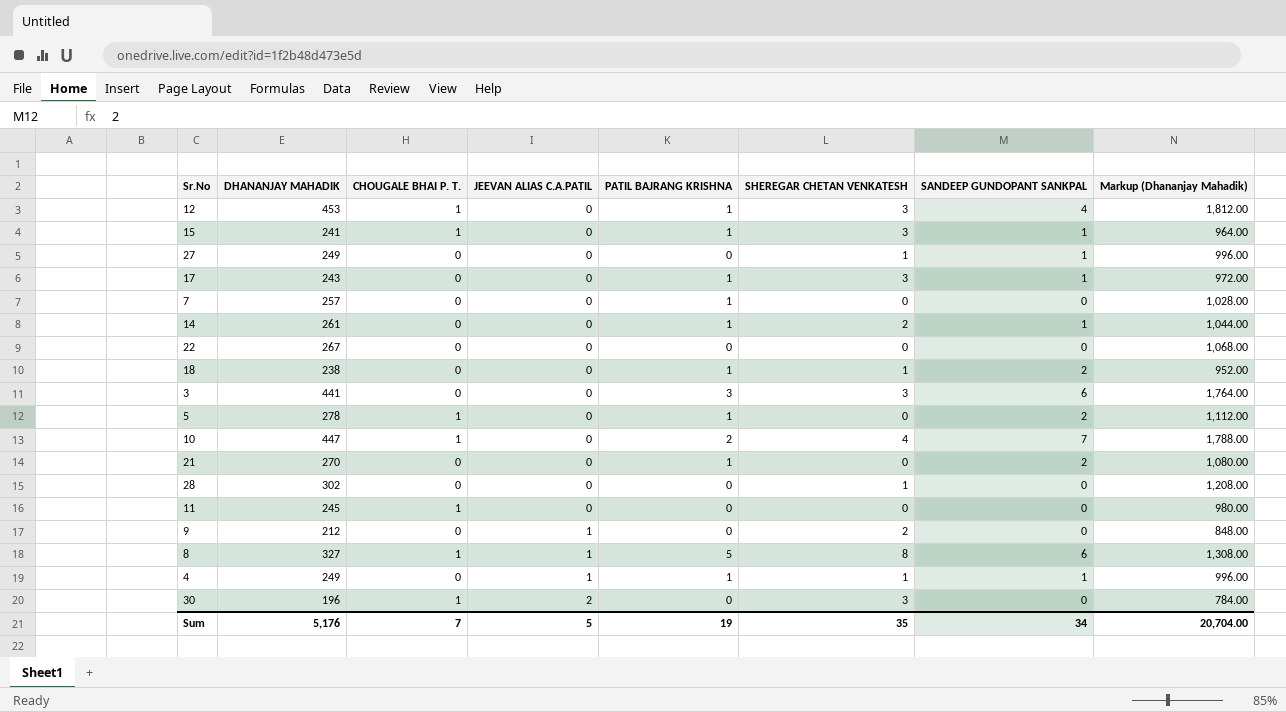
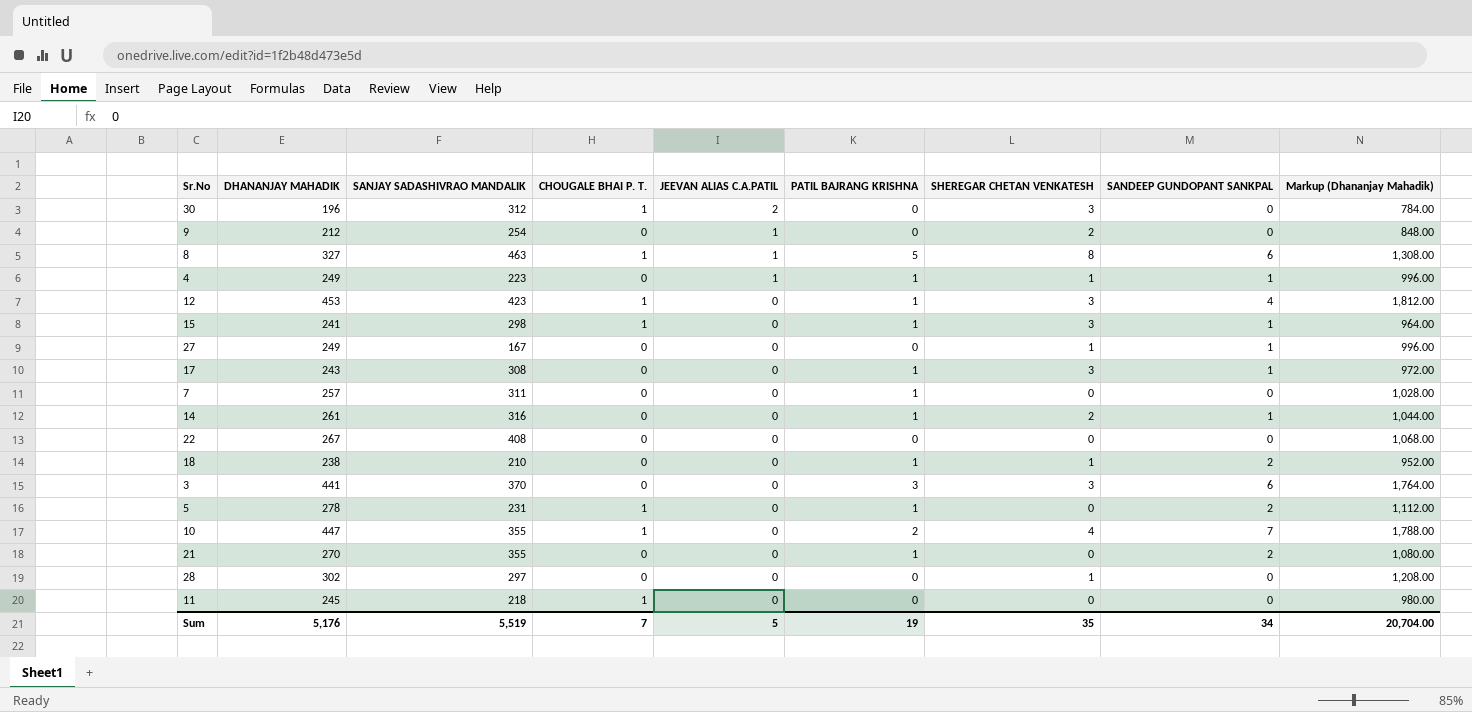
row order: JEEVAN ALIAS C.A.PATIL ascending -> JEEVAN ALIAS C.A.PATIL descending
column SANJAY SADASHIVRAO MANDALIK | position: none -> 3

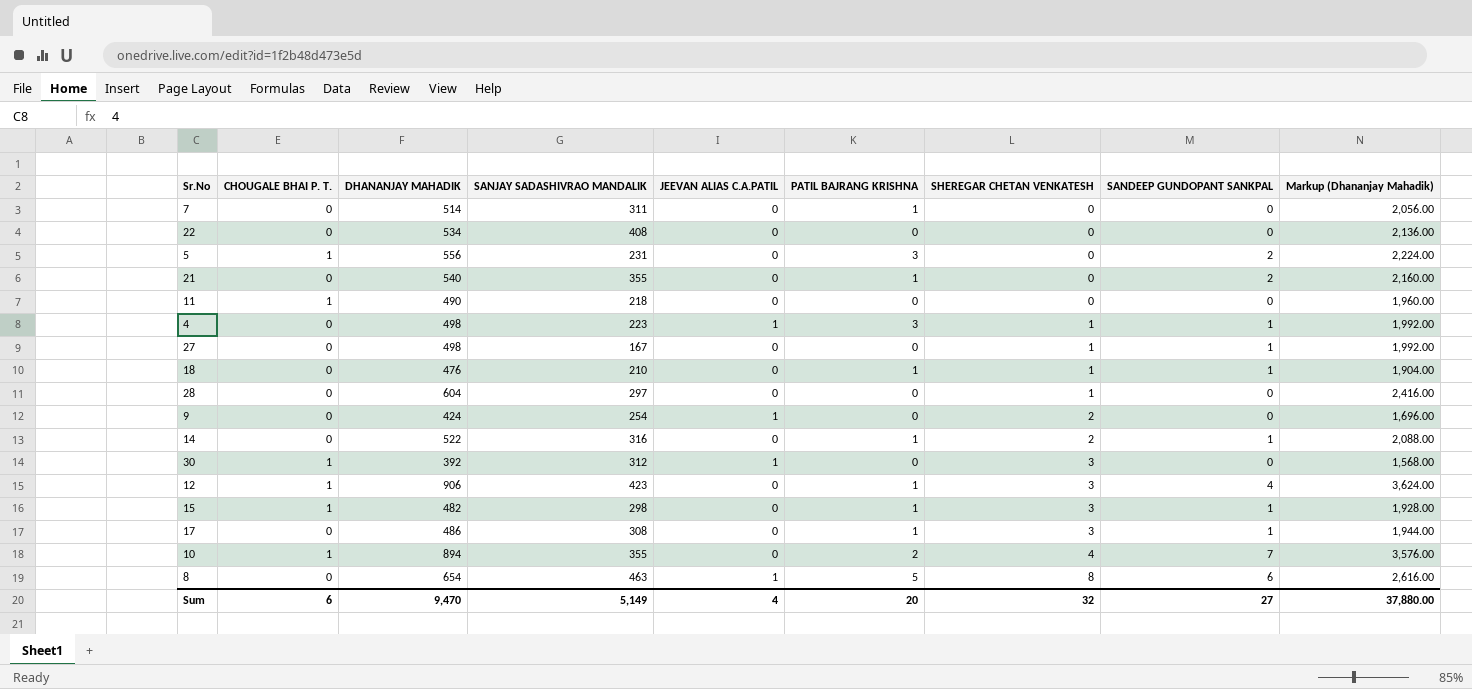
row order: JEEVAN ALIAS C.A.PATIL descending -> SHEREGAR CHETAN VENKATESH ascending
column CHOUGALE BHAI P. T. | position: 4 -> 2
row 3: 441 | 370 | 0 | 0 | 3 | 3 | 6 | 1,764.00 -> none
7 | DHANANJAY MAHADIK: 257 -> 514
7 | Markup (Dhananjay Mahadik): 1,028.00 -> 2,056.00
22 | DHANANJAY MAHADIK: 267 -> 534
22 | Markup (Dhananjay Mahadik): 1,068.00 -> 2,136.00
5 | DHANANJAY MAHADIK: 278 -> 556
5 | PATIL BAJRANG KRISHNA: 1 -> 3
5 | Markup (Dhananjay Mahadik): 1,112.00 -> 2,224.00
21 | DHANANJAY MAHADIK: 270 -> 540
21 | Markup (Dhananjay Mahadik): 1,080.00 -> 2,160.00
11 | DHANANJAY MAHADIK: 245 -> 490
11 | Markup (Dhananjay Mahadik): 980.00 -> 1,960.00
4 | DHANANJAY MAHADIK: 249 -> 498
4 | PATIL BAJRANG KRISHNA: 1 -> 3
4 | Markup (Dhananjay Mahadik): 996.00 -> 1,992.00
27 | DHANANJAY MAHADIK: 249 -> 498
27 | Markup (Dhananjay Mahadik): 996.00 -> 1,992.00
18 | DHANANJAY MAHADIK: 238 -> 476
18 | SANDEEP GUNDOPANT SANKPAL: 2 -> 1
18 | Markup (Dhananjay Mahadik): 952.00 -> 1,904.00
28 | DHANANJAY MAHADIK: 302 -> 604
28 | Markup (Dhananjay Mahadik): 1,208.00 -> 2,416.00
9 | DHANANJAY MAHADIK: 212 -> 424
9 | Markup (Dhananjay Mahadik): 848.00 -> 1,696.00
14 | DHANANJAY MAHADIK: 261 -> 522
14 | Markup (Dhananjay Mahadik): 1,044.00 -> 2,088.00
30 | DHANANJAY MAHADIK: 196 -> 392
30 | JEEVAN ALIAS C.A.PATIL: 2 -> 1
30 | Markup (Dhananjay Mahadik): 784.00 -> 1,568.00
12 | DHANANJAY MAHADIK: 453 -> 906
12 | Markup (Dhananjay Mahadik): 1,812.00 -> 3,624.00
15 | DHANANJAY MAHADIK: 241 -> 482
15 | Markup (Dhananjay Mahadik): 964.00 -> 1,928.00
17 | DHANANJAY MAHADIK: 243 -> 486
17 | Markup (Dhananjay Mahadik): 972.00 -> 1,944.00
10 | DHANANJAY MAHADIK: 447 -> 894
10 | Markup (Dhananjay Mahadik): 1,788.00 -> 3,576.00
8 | CHOUGALE BHAI P. T.: 1 -> 0
8 | DHANANJAY MAHADIK: 327 -> 654
8 | Markup (Dhananjay Mahadik): 1,308.00 -> 2,616.00
Sum | CHOUGALE BHAI P. T.: 7 -> 6
Sum | DHANANJAY MAHADIK: 5,176 -> 9,470
Sum | SANJAY SADASHIVRAO MANDALIK: 5,519 -> 5,149
Sum | JEEVAN ALIAS C.A.PATIL: 5 -> 4
Sum | PATIL BAJRANG KRISHNA: 19 -> 20
Sum | SHEREGAR CHETAN VENKATESH: 35 -> 32
Sum | SANDEEP GUNDOPANT SANKPAL: 34 -> 27
Sum | Markup (Dhananjay Mahadik): 20,704.00 -> 37,880.00

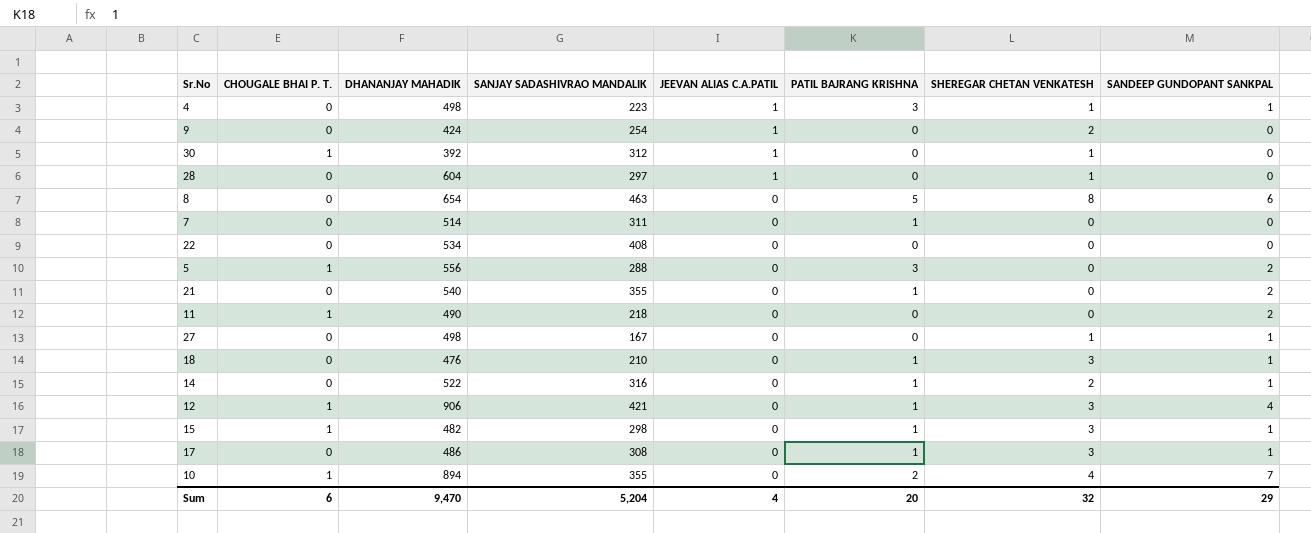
row order: SHEREGAR CHETAN VENKATESH ascending -> JEEVAN ALIAS C.A.PATIL descending
column Markup (Dhananjay Mahadik) | formula: [DHANANJAY MAHADIK] * 4 -> none
30 | SHEREGAR CHETAN VENKATESH: 3 -> 1
28 | JEEVAN ALIAS C.A.PATIL: 0 -> 1
8 | JEEVAN ALIAS C.A.PATIL: 1 -> 0
5 | SANJAY SADASHIVRAO MANDALIK: 231 -> 288
11 | SANDEEP GUNDOPANT SANKPAL: 0 -> 2
18 | SHEREGAR CHETAN VENKATESH: 1 -> 3
12 | SANJAY SADASHIVRAO MANDALIK: 423 -> 421
Sum | SANJAY SADASHIVRAO MANDALIK: 5,149 -> 5,204
Sum | SANDEEP GUNDOPANT SANKPAL: 27 -> 29

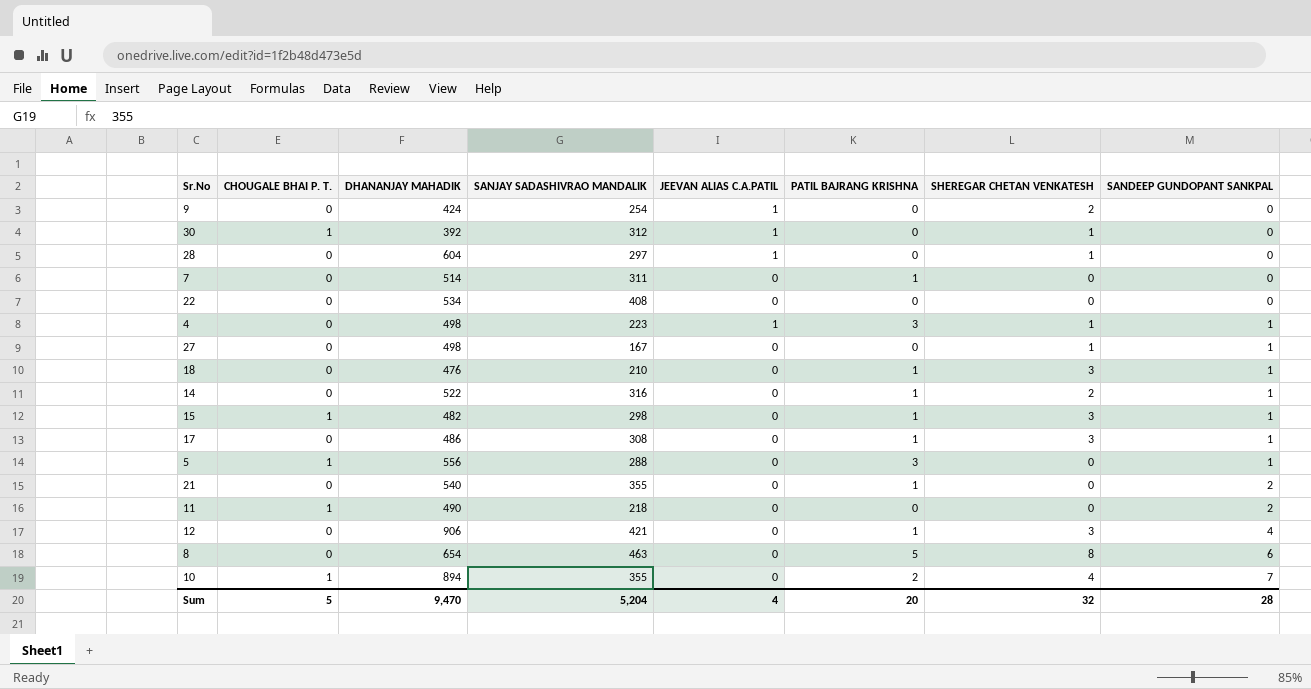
row order: JEEVAN ALIAS C.A.PATIL descending -> SANDEEP GUNDOPANT SANKPAL ascending
5 | SANDEEP GUNDOPANT SANKPAL: 2 -> 1
12 | CHOUGALE BHAI P. T.: 1 -> 0
Sum | CHOUGALE BHAI P. T.: 6 -> 5
Sum | SANDEEP GUNDOPANT SANKPAL: 29 -> 28

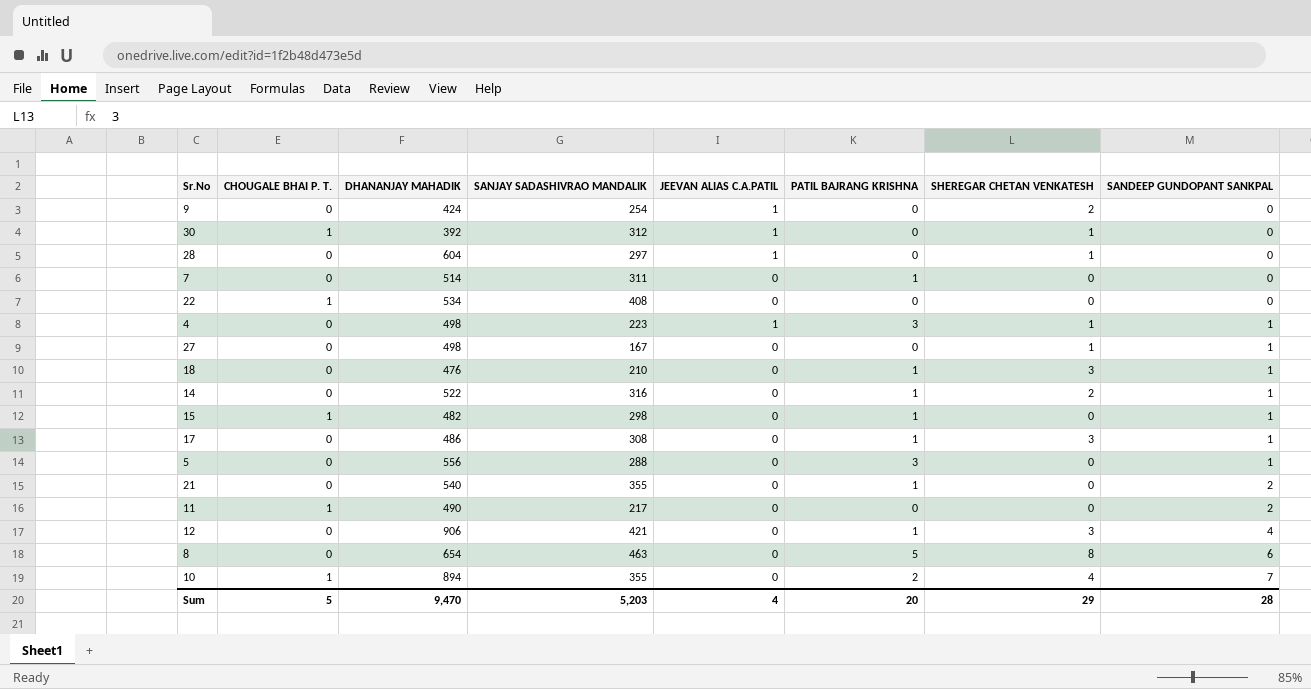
22 | CHOUGALE BHAI P. T.: 0 -> 1
15 | SHEREGAR CHETAN VENKATESH: 3 -> 0
5 | CHOUGALE BHAI P. T.: 1 -> 0
11 | SANJAY SADASHIVRAO MANDALIK: 218 -> 217
Sum | SANJAY SADASHIVRAO MANDALIK: 5,204 -> 5,203
Sum | SHEREGAR CHETAN VENKATESH: 32 -> 29

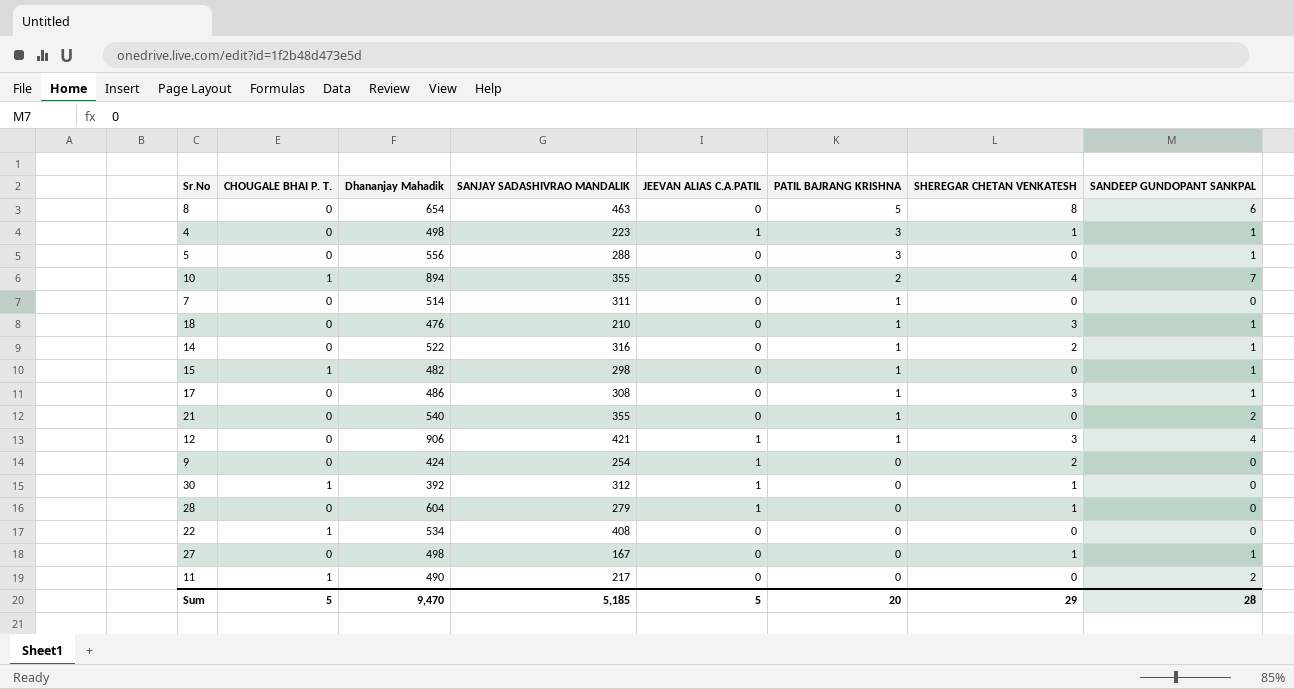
row order: SANDEEP GUNDOPANT SANKPAL ascending -> PATIL BAJRANG KRISHNA descending
column name: DHANANJAY MAHADIK -> Dhananjay Mahadik
12 | JEEVAN ALIAS C.A.PATIL: 0 -> 1
28 | SANJAY SADASHIVRAO MANDALIK: 297 -> 279
Sum | SANJAY SADASHIVRAO MANDALIK: 5,203 -> 5,185
Sum | JEEVAN ALIAS C.A.PATIL: 4 -> 5

